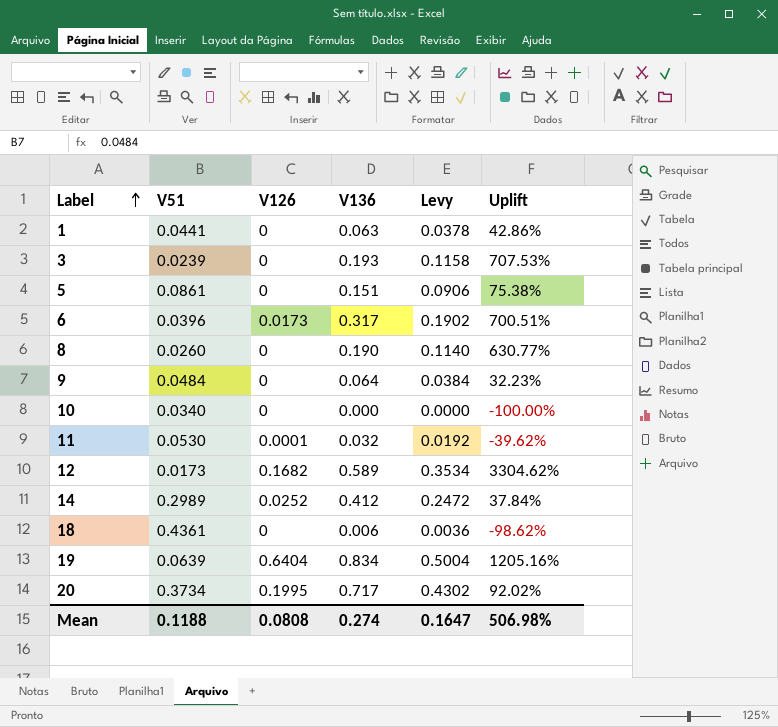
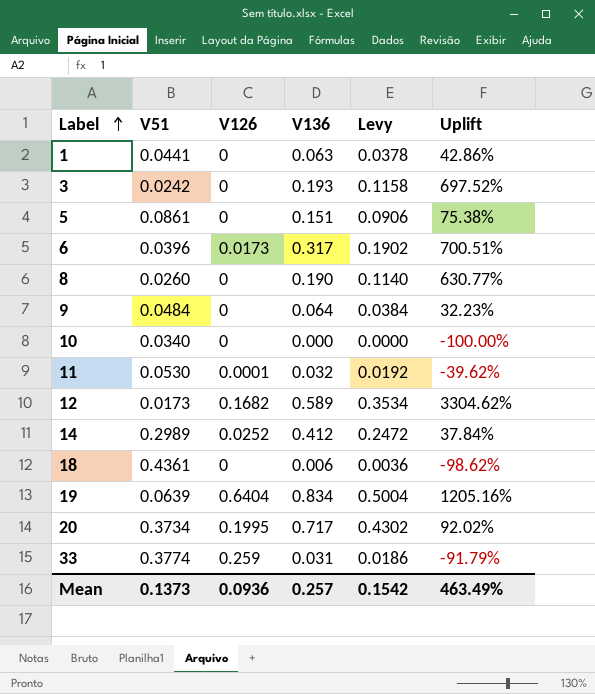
3 | V51: 0.0239 -> 0.0242
3 | Uplift: 707.53% -> 697.52%
row 33: none -> 0.3774 | 0.259 | 0.031 | 0.0186 | -91.79%
Mean | V51: 0.1188 -> 0.1373
Mean | V126: 0.0808 -> 0.0936
Mean | V136: 0.274 -> 0.257
Mean | Levy: 0.1647 -> 0.1542
Mean | Uplift: 506.98% -> 463.49%

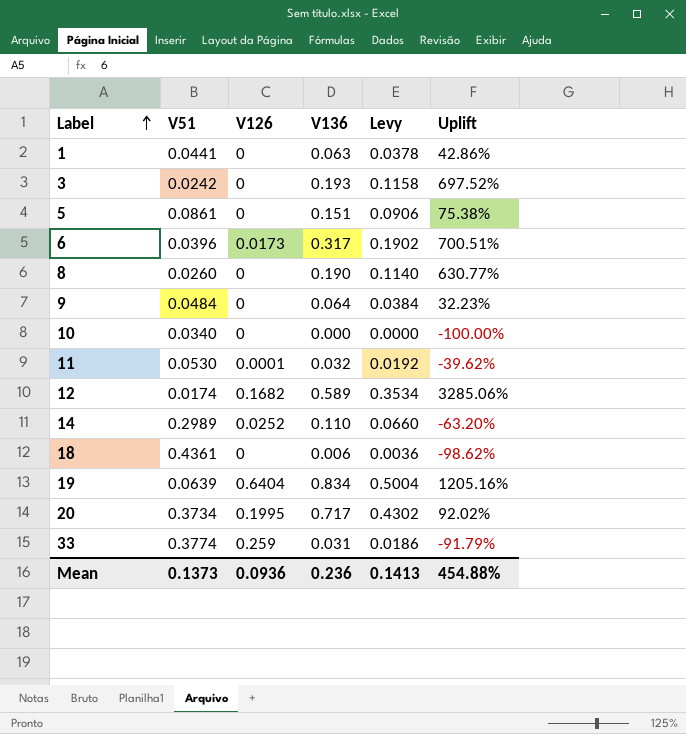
12 | V51: 0.0173 -> 0.0174
12 | Uplift: 3304.62% -> 3285.06%
14 | V136: 0.412 -> 0.110
14 | Levy: 0.2472 -> 0.0660
14 | Uplift: 37.84% -> -63.20%
Mean | V136: 0.257 -> 0.236
Mean | Levy: 0.1542 -> 0.1413
Mean | Uplift: 463.49% -> 454.88%

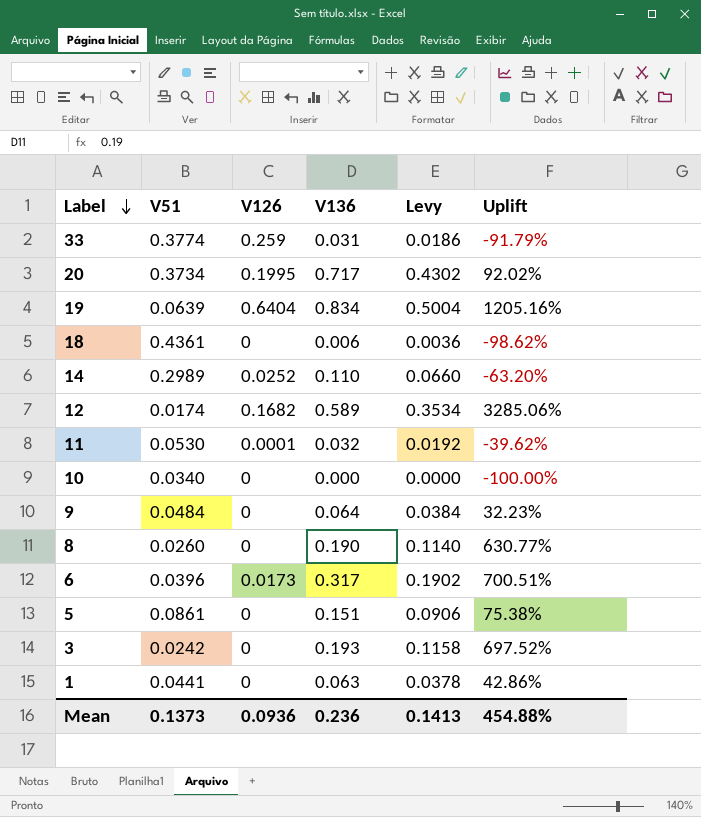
row order: Label ascending -> Label descending

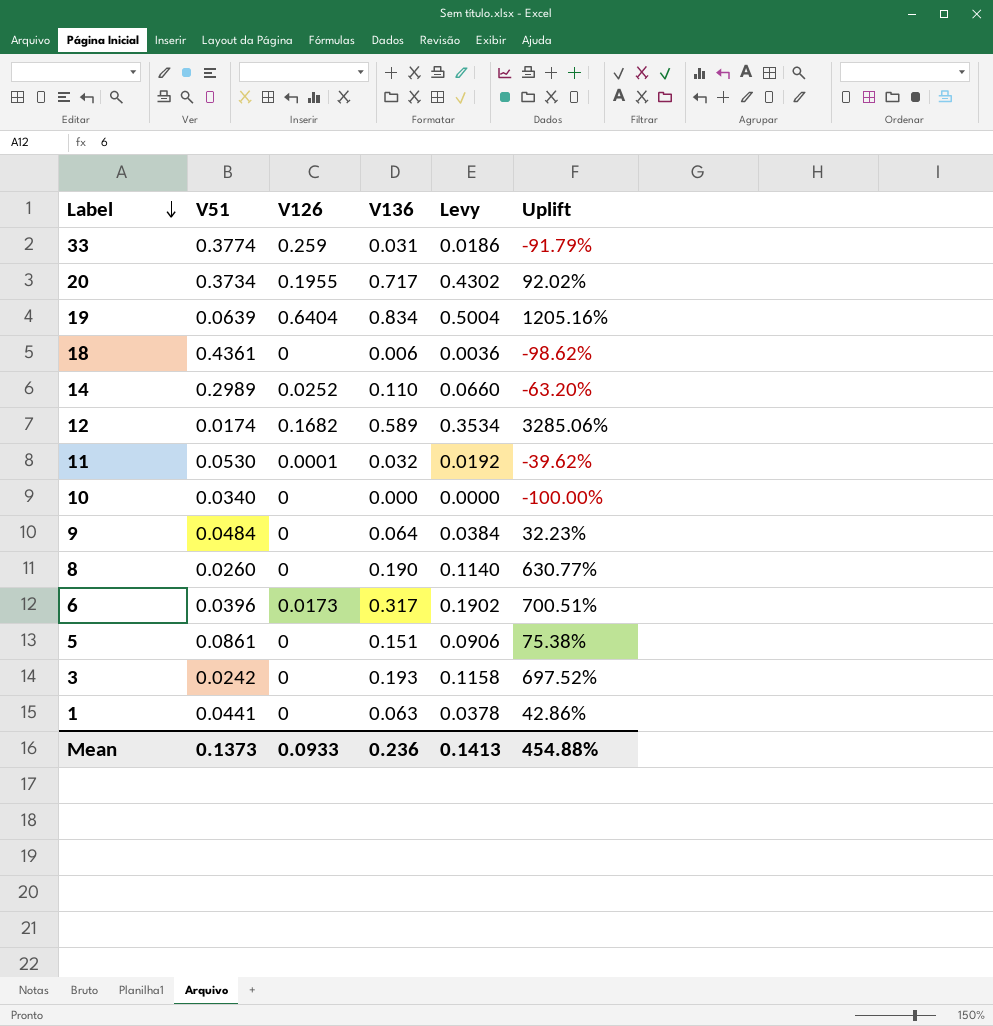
20 | V126: 0.1995 -> 0.1955
Mean | V126: 0.0936 -> 0.0933

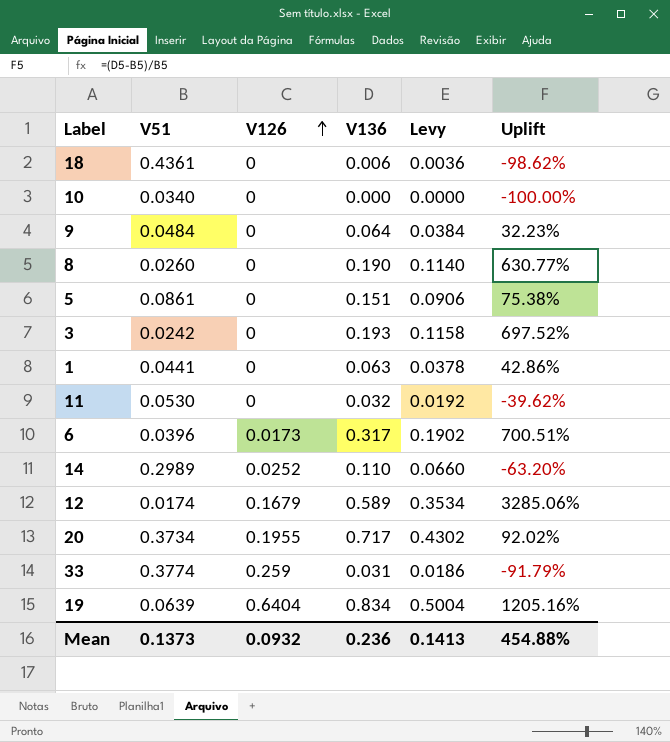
row order: Label descending -> V126 ascending
11 | V126: 0.0001 -> 0
12 | V126: 0.1682 -> 0.1679
Mean | V126: 0.0933 -> 0.0932

